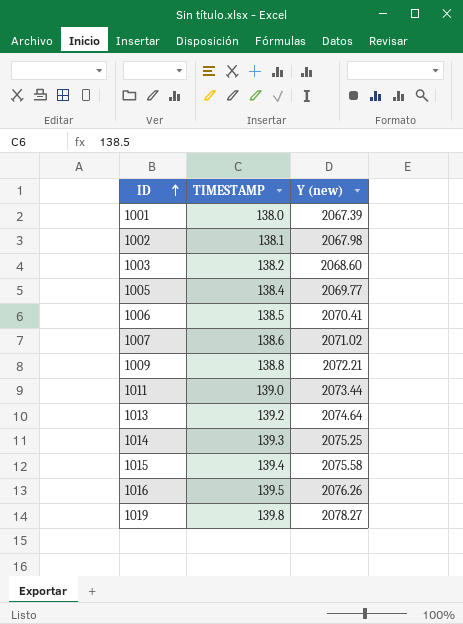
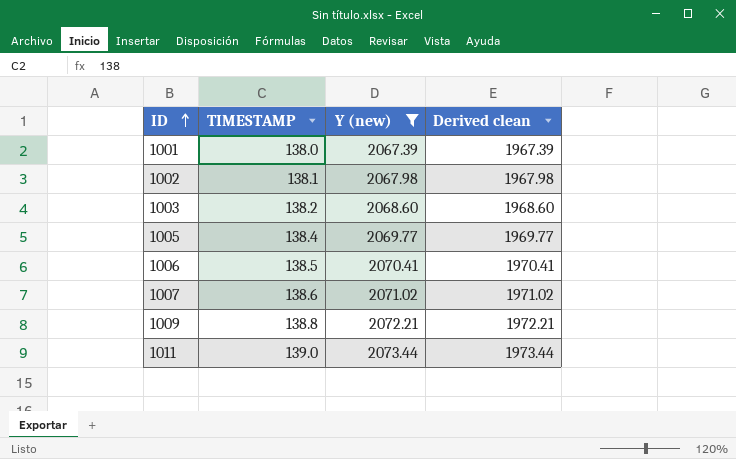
filter: none -> Y (new) <= 2073.44
column Derived clean | formula: none -> [Y (new)] - 100

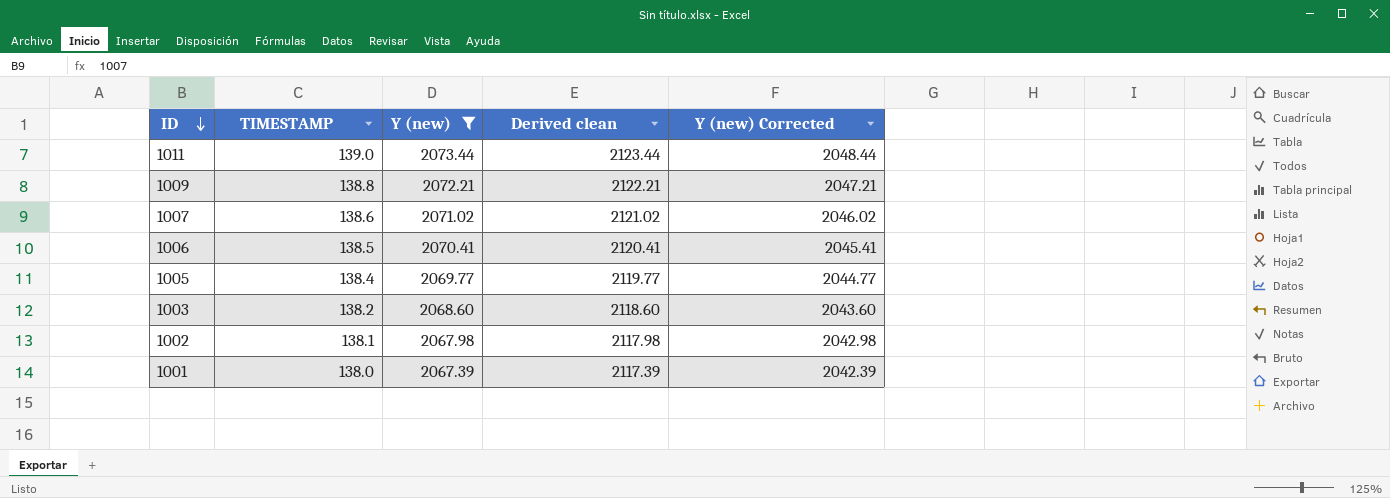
row order: ID ascending -> ID descending
column Derived clean | formula: [Y (new)] - 100 -> [Y (new)] + 50
column Y (new) Corrected | formula: none -> [Y (new)] - 25

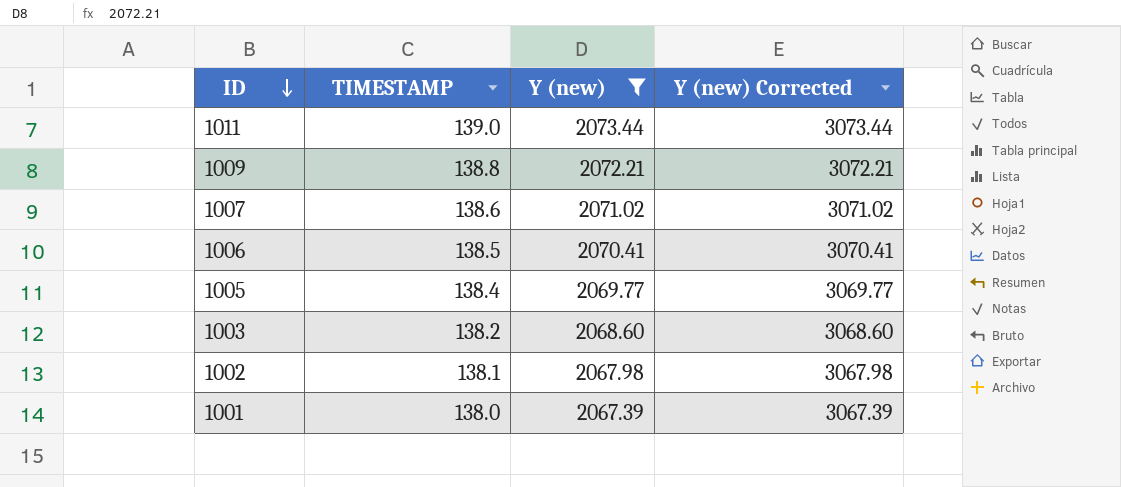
column Derived clean | formula: [Y (new)] + 50 -> none
column Y (new) Corrected | formula: [Y (new)] - 25 -> [Y (new)] + 1000

